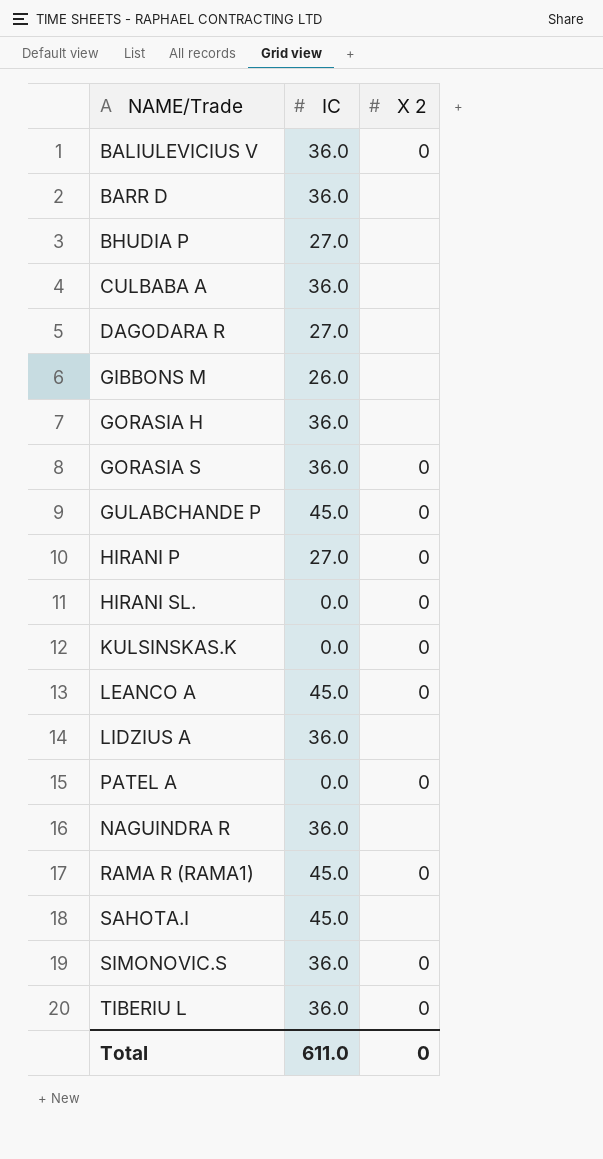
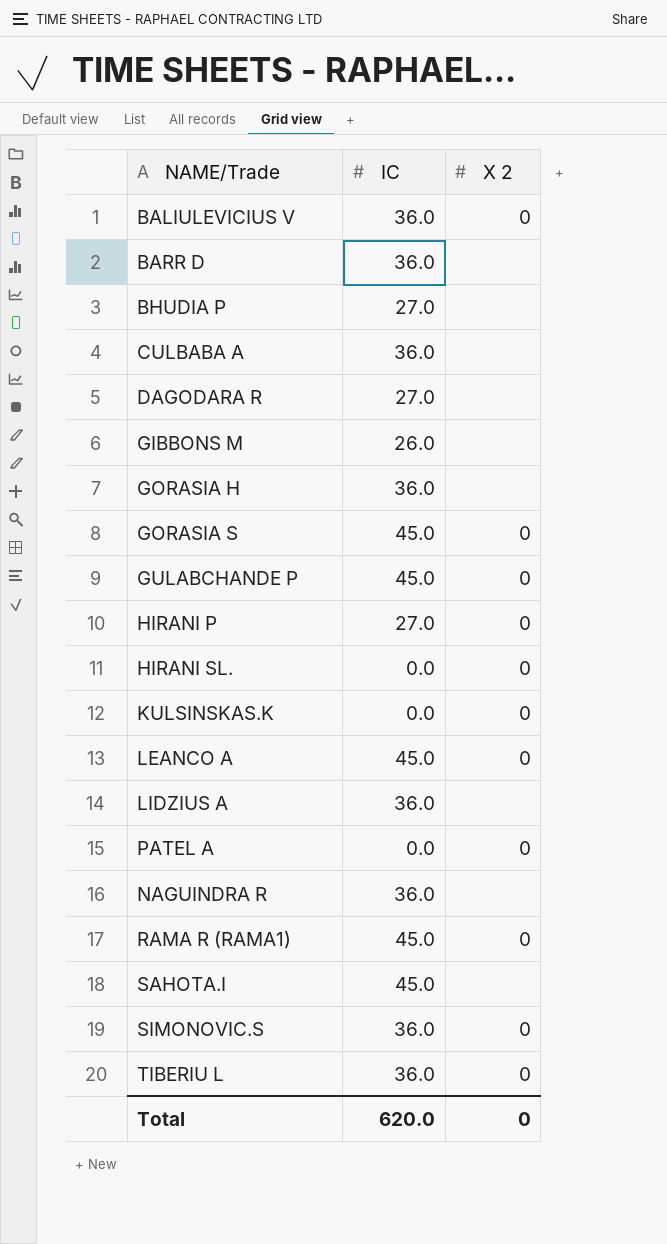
GORASIA S | IC: 36.0 -> 45.0
Total | IC: 611.0 -> 620.0

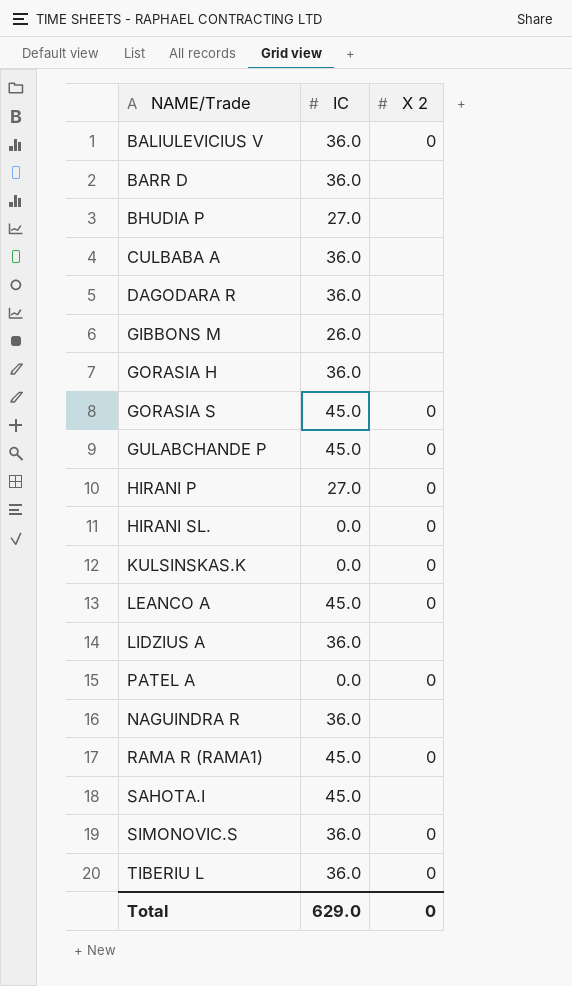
DAGODARA R | IC: 27.0 -> 36.0
Total | IC: 620.0 -> 629.0

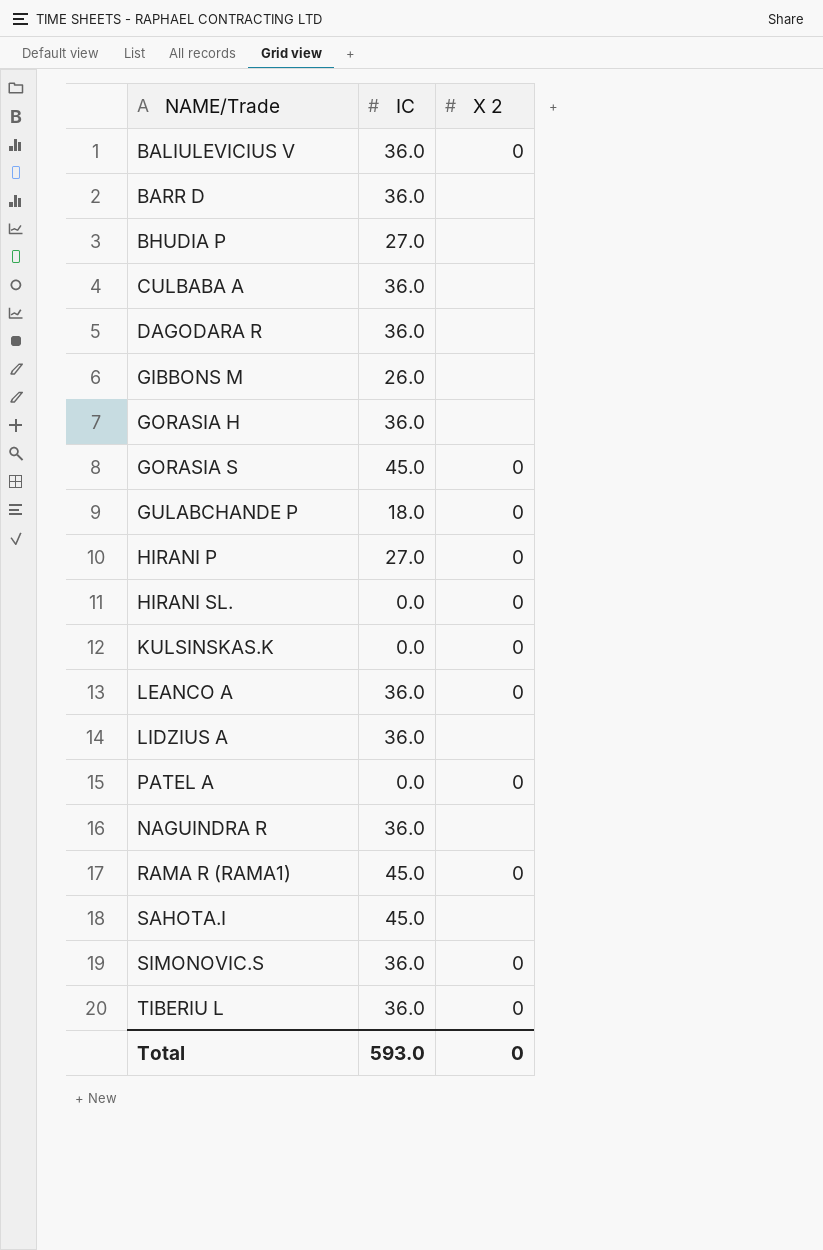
GULABCHANDE P | IC: 45.0 -> 18.0
LEANCO A | IC: 45.0 -> 36.0
Total | IC: 629.0 -> 593.0

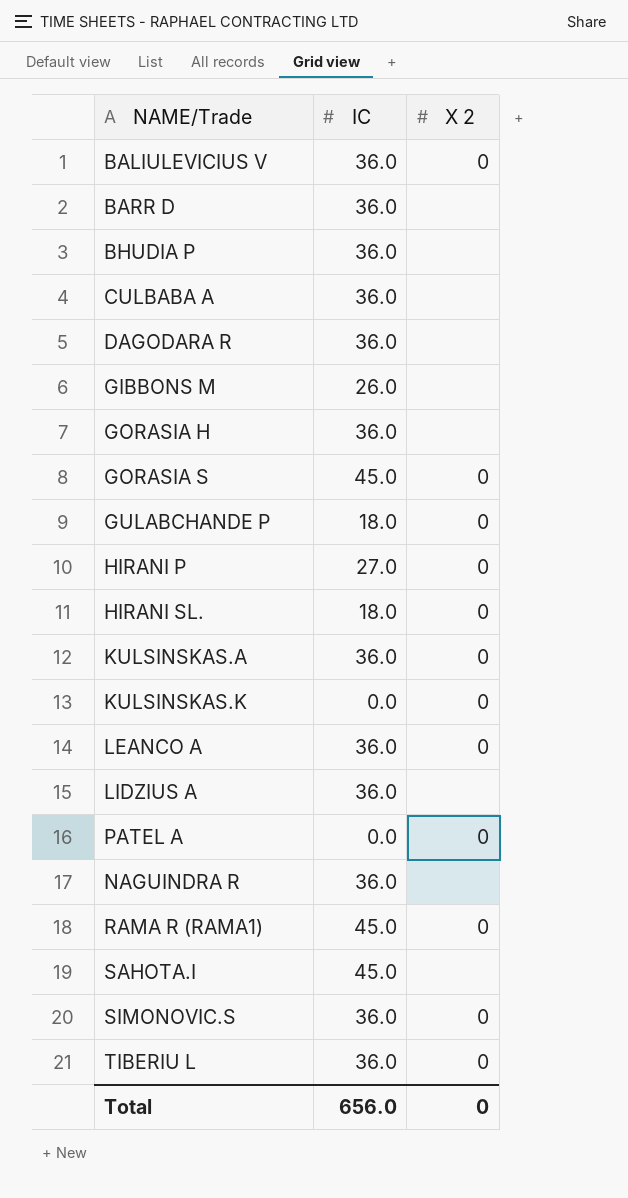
BHUDIA P | IC: 27.0 -> 36.0
HIRANI SL. | IC: 0.0 -> 18.0
row KULSINSKAS.A: none -> 36.0 | 0
Total | IC: 593.0 -> 656.0

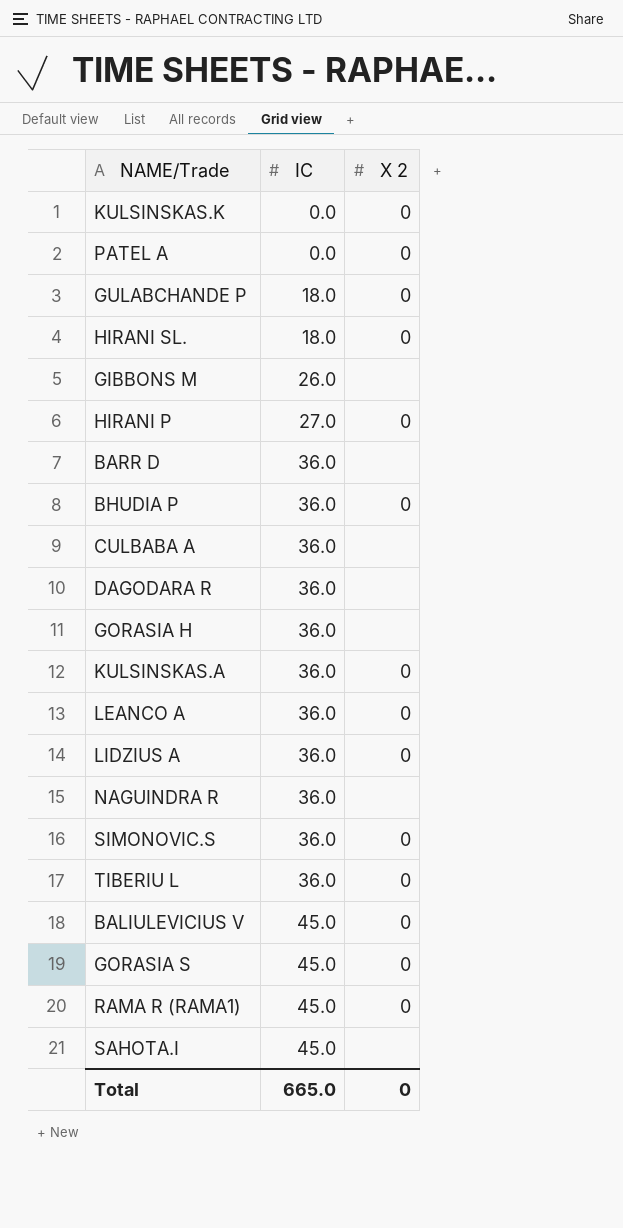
row order: none -> IC ascending
BHUDIA P | X 2: none -> 0
LIDZIUS A | X 2: none -> 0
BALIULEVICIUS V | IC: 36.0 -> 45.0
Total | IC: 656.0 -> 665.0

